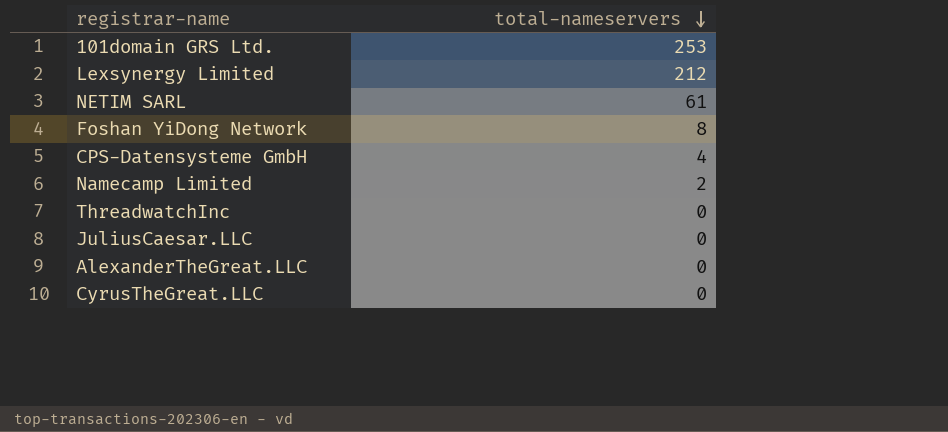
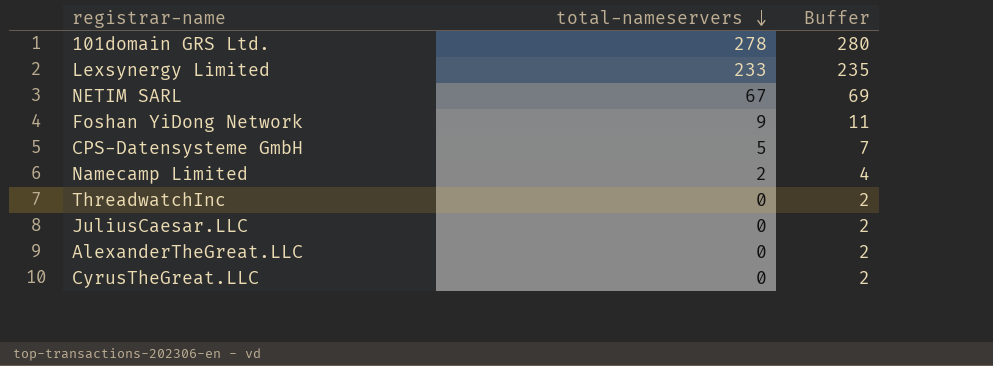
column Buffer | formula: none -> [total-nameservers] + 2
101domain GRS Ltd. | total-nameservers: 253 -> 278
Lexsynergy Limited | total-nameservers: 212 -> 233
NETIM SARL | total-nameservers: 61 -> 67
Foshan YiDong Network | total-nameservers: 8 -> 9
CPS-Datensysteme GmbH | total-nameservers: 4 -> 5

